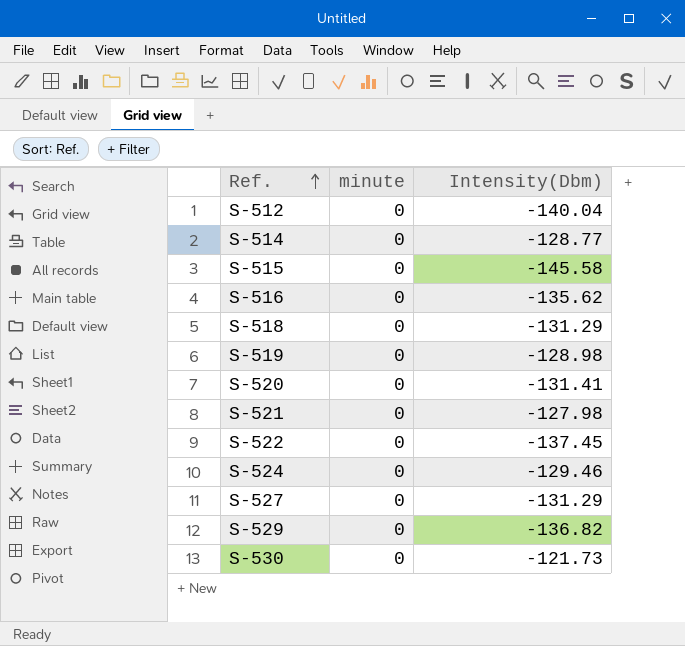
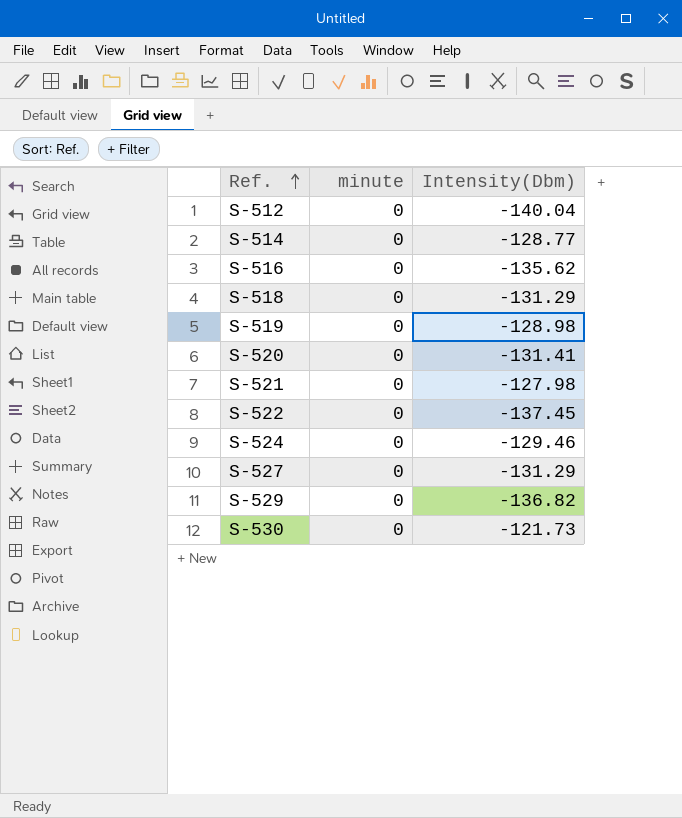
row S-515: 0 | -145.58 -> none

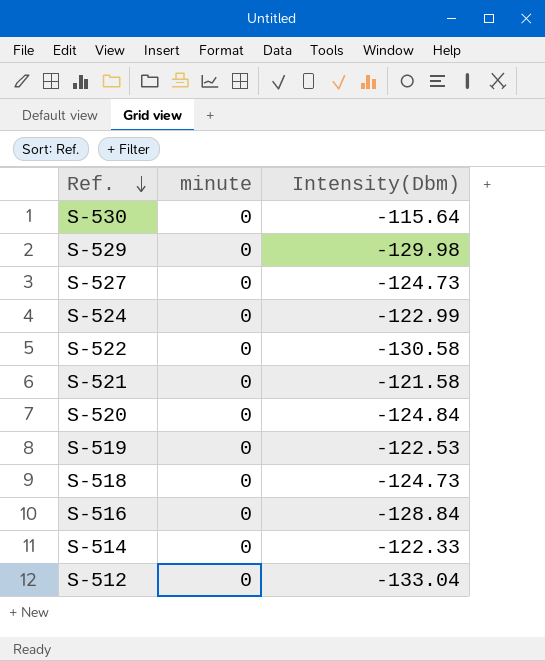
row order: Ref. ascending -> Ref. descending
S-530 | Intensity(Dbm): -121.73 -> -115.64
S-529 | Intensity(Dbm): -136.82 -> -129.98
S-527 | Intensity(Dbm): -131.29 -> -124.73
S-524 | Intensity(Dbm): -129.46 -> -122.99
S-522 | Intensity(Dbm): -137.45 -> -130.58
S-521 | Intensity(Dbm): -127.98 -> -121.58
S-520 | Intensity(Dbm): -131.41 -> -124.84
S-519 | Intensity(Dbm): -128.98 -> -122.53
S-518 | Intensity(Dbm): -131.29 -> -124.73
S-516 | Intensity(Dbm): -135.62 -> -128.84
S-514 | Intensity(Dbm): -128.77 -> -122.33
S-512 | Intensity(Dbm): -140.04 -> -133.04

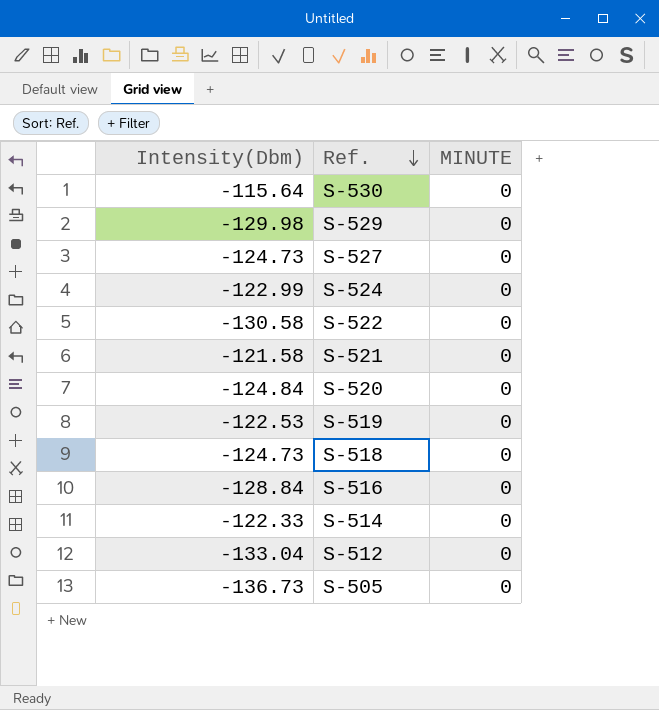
column Intensity(Dbm) | position: 3 -> 1
column name: minute -> MINUTE
row S-505: none -> -136.73 | 0

